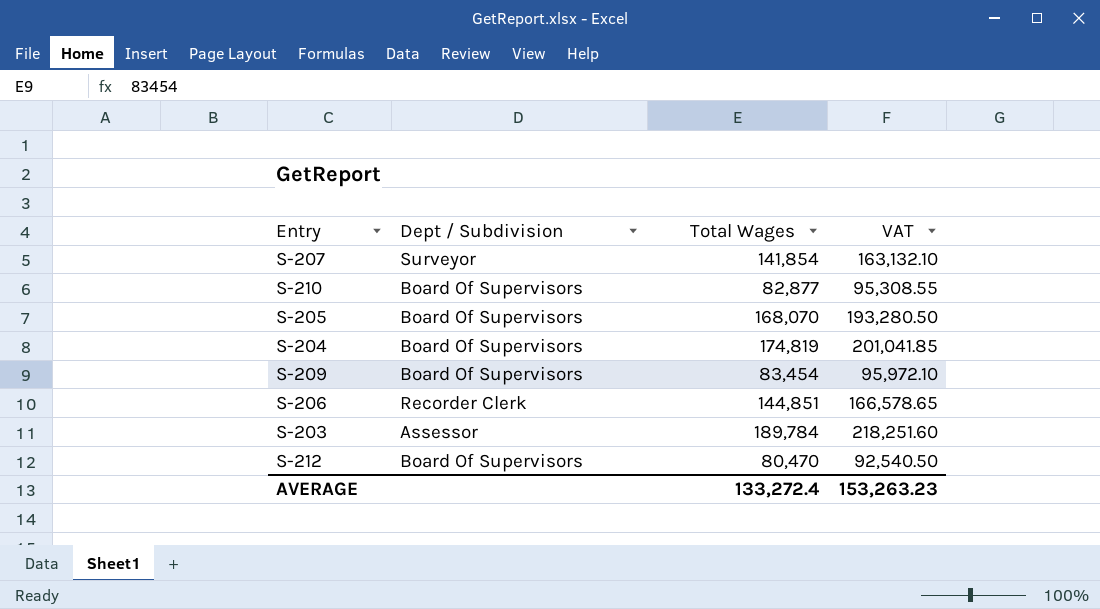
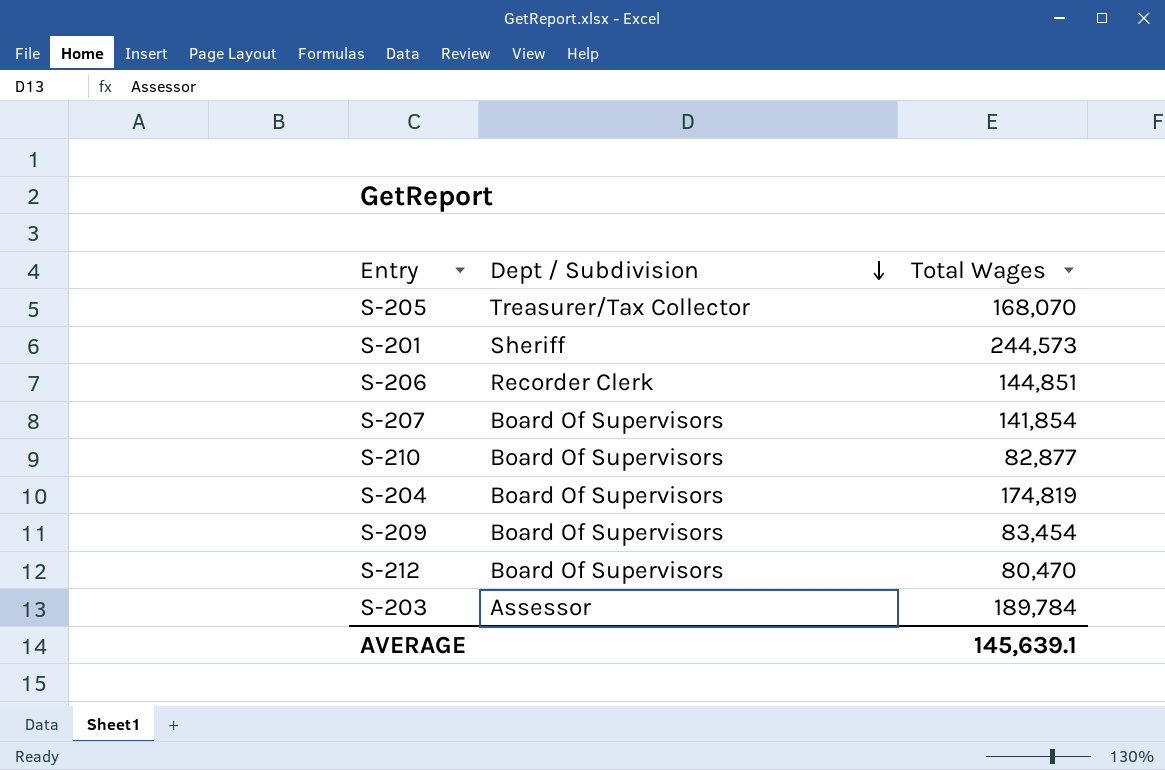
row order: none -> Dept / Subdivision descending
column VAT | formula: [Total Wages] * 1.15 -> none
S-205 | Dept / Subdivision: Board Of Supervisors -> Treasurer/Tax Collector
row S-201: none -> Sheriff | 244,573
S-207 | Dept / Subdivision: Surveyor -> Board Of Supervisors
AVERAGE | Total Wages: 133,272.4 -> 145,639.1

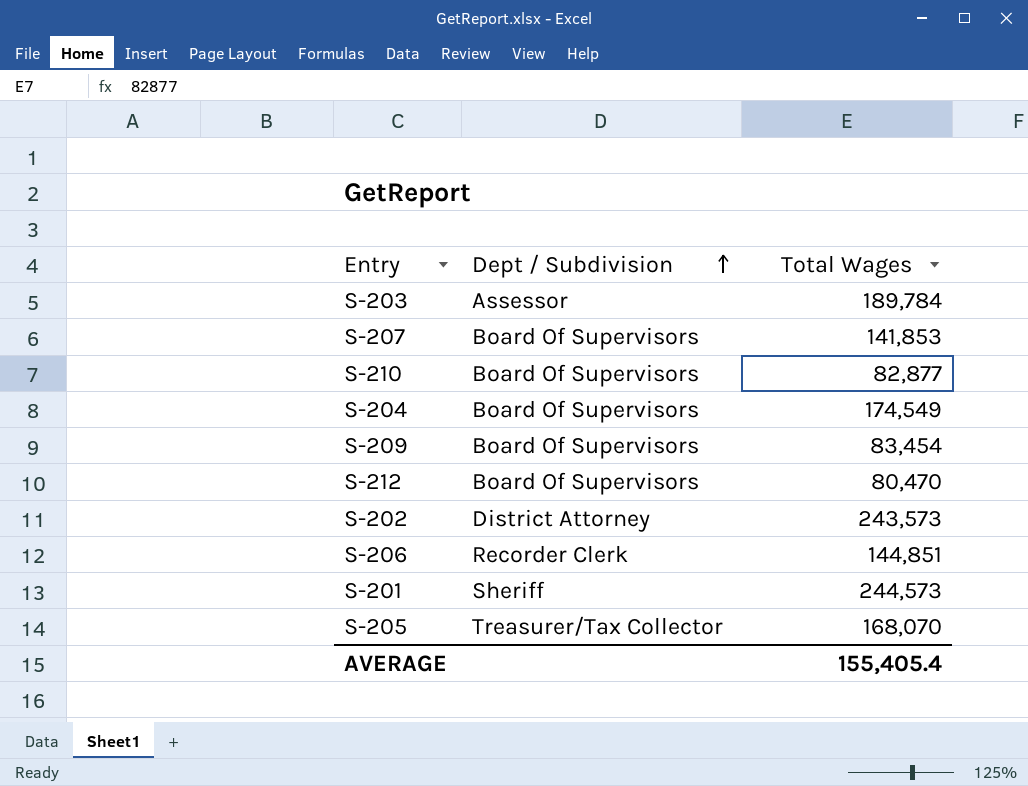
row order: Dept / Subdivision descending -> Dept / Subdivision ascending
S-207 | Total Wages: 141,854 -> 141,853
S-204 | Total Wages: 174,819 -> 174,549
row S-202: none -> District Attorney | 243,573
AVERAGE | Total Wages: 145,639.1 -> 155,405.4

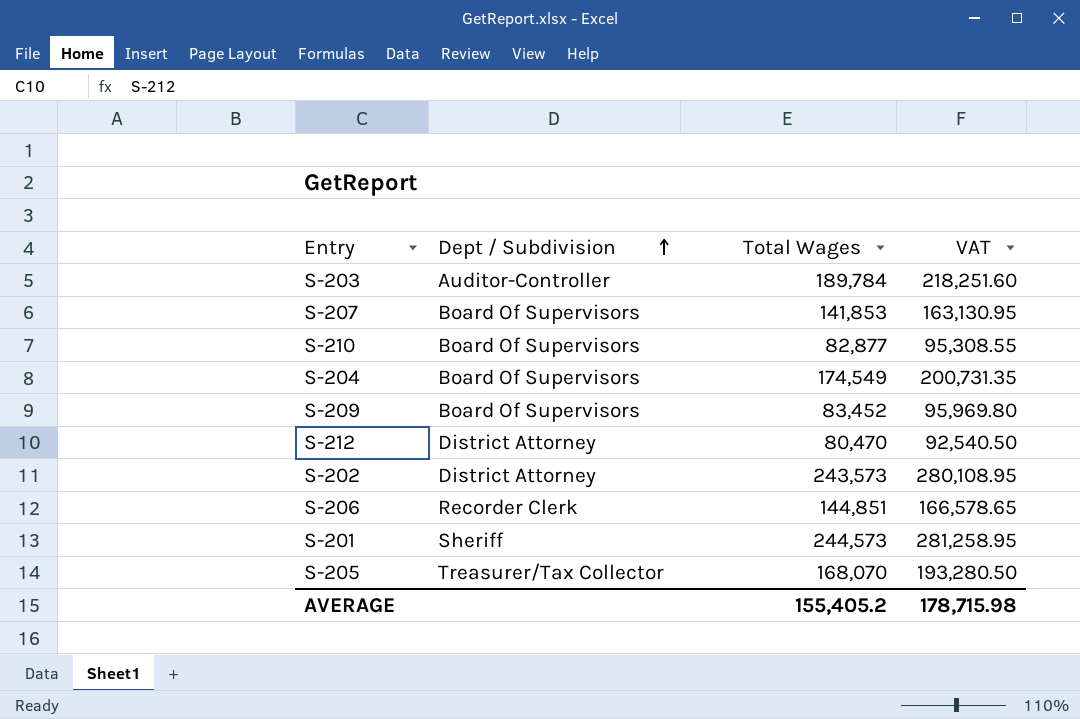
column VAT | formula: none -> [Total Wages] * 1.15
S-203 | Dept / Subdivision: Assessor -> Auditor-Controller
S-209 | Total Wages: 83,454 -> 83,452
S-212 | Dept / Subdivision: Board Of Supervisors -> District Attorney
AVERAGE | Total Wages: 155,405.4 -> 155,405.2

